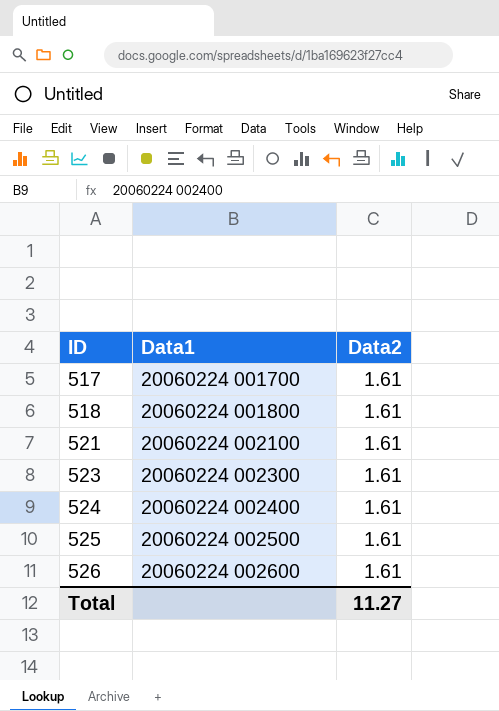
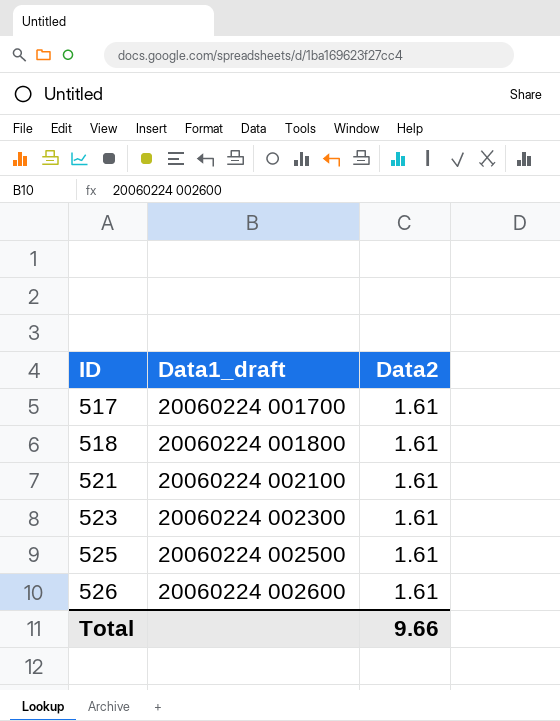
column name: Data1 -> Data1_draft
row 524: 20060224 002400 | 1.61 -> none
Total | Data2: 11.27 -> 9.66

